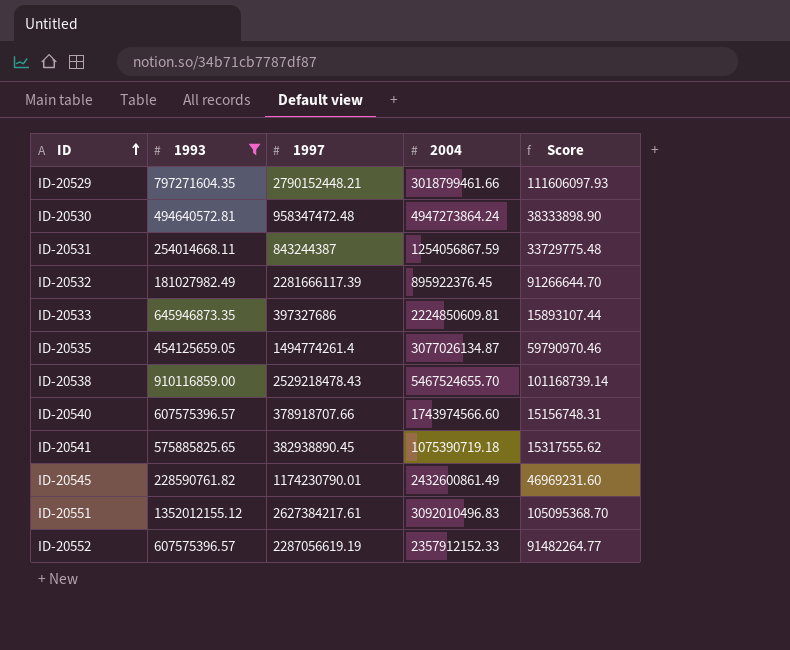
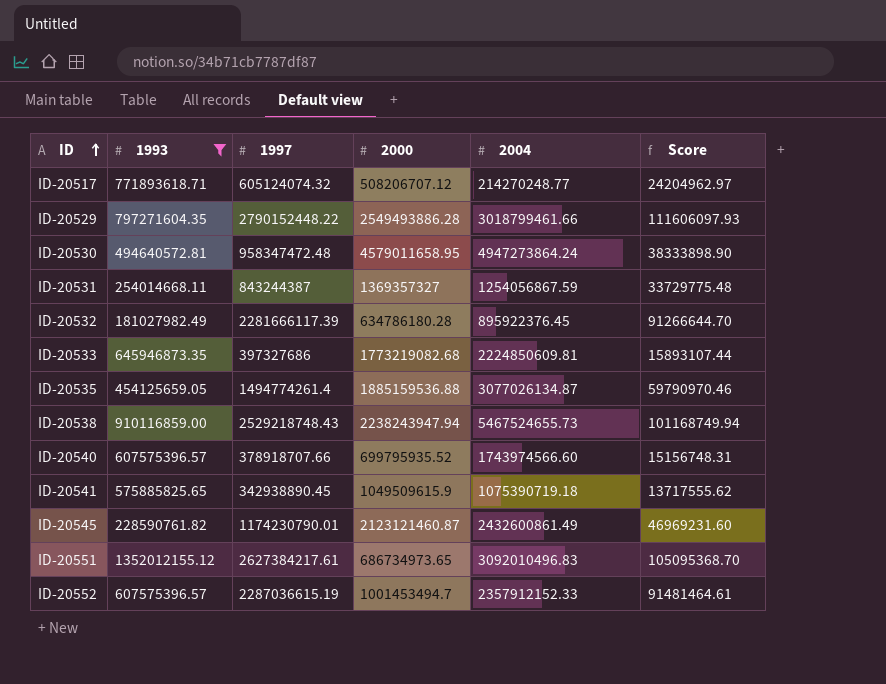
column 2000 | position: none -> 4
row ID-20517: none -> 771893618.71 | 605124074.32 | 508206707.12 | 214270248.77 | 24204962.97
ID-20529 | 1997: 2790152448.21 -> 2790152448.22
ID-20538 | 1997: 2529218478.43 -> 2529218748.43
ID-20538 | 2004: 5467524655.70 -> 5467524655.73
ID-20538 | Score: 101168739.14 -> 101168749.94
ID-20541 | 1997: 382938890.45 -> 342938890.45
ID-20541 | Score: 15317555.62 -> 13717555.62
ID-20552 | 1997: 2287056619.19 -> 2287036615.19
ID-20552 | Score: 91482264.77 -> 91481464.61

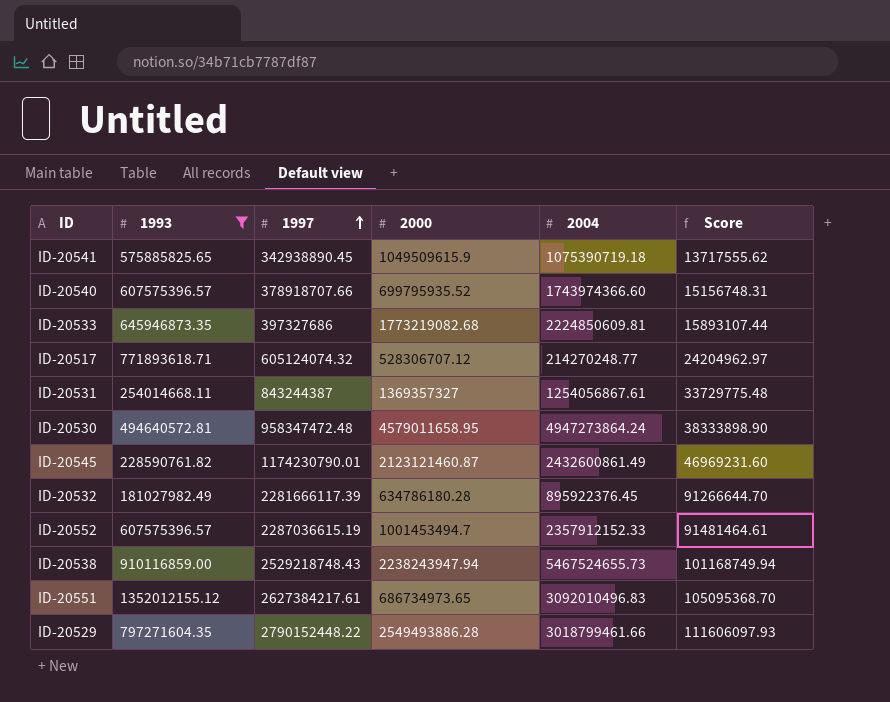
row order: ID ascending -> 1997 ascending
row ID-20535: 454125659.05 | 1494774261.4 | 1885159536.88 | 3077026134.87 | 59790970.46 -> none
ID-20540 | 2004: 1743974566.60 -> 1743974366.60
ID-20517 | 2000: 508206707.12 -> 528306707.12
ID-20531 | 2004: 1254056867.59 -> 1254056867.61

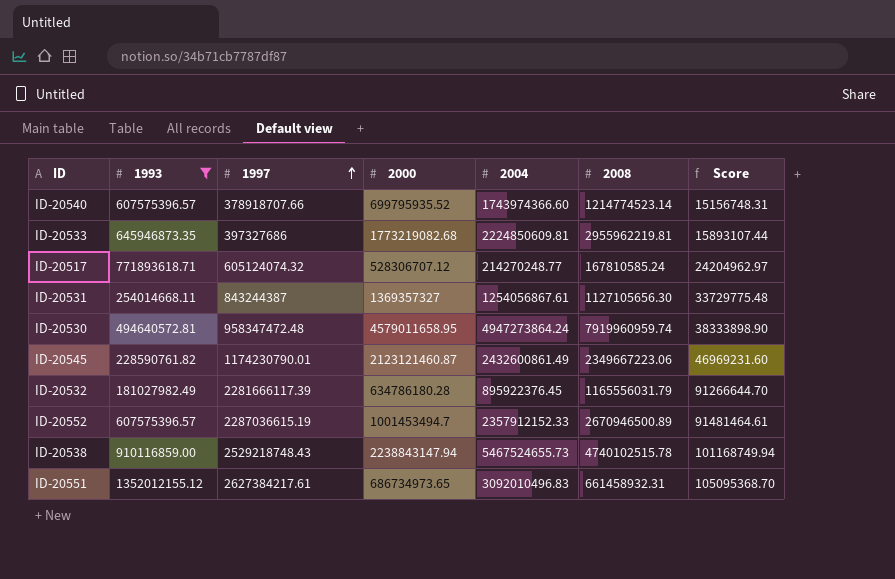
column 2008 | position: none -> 6
row ID-20541: 575885825.65 | 342938890.45 | 1049509615.9 | 1075390719.18 | 13717555.62 -> none
row ID-20529: 797271604.35 | 2790152448.22 | 2549493886.28 | 3018799461.66 | 111606097.93 -> none
ID-20538 | 2000: 2238243947.94 -> 2238843147.94

